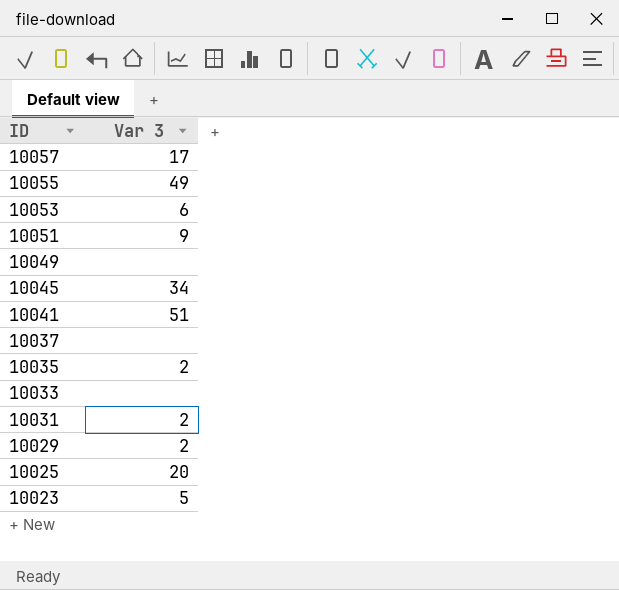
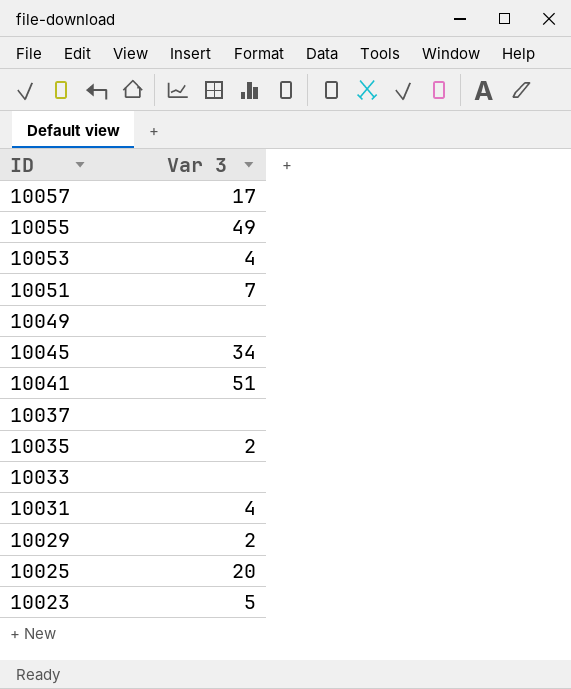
10053 | Var 3: 6 -> 4
10051 | Var 3: 9 -> 7
10031 | Var 3: 2 -> 4

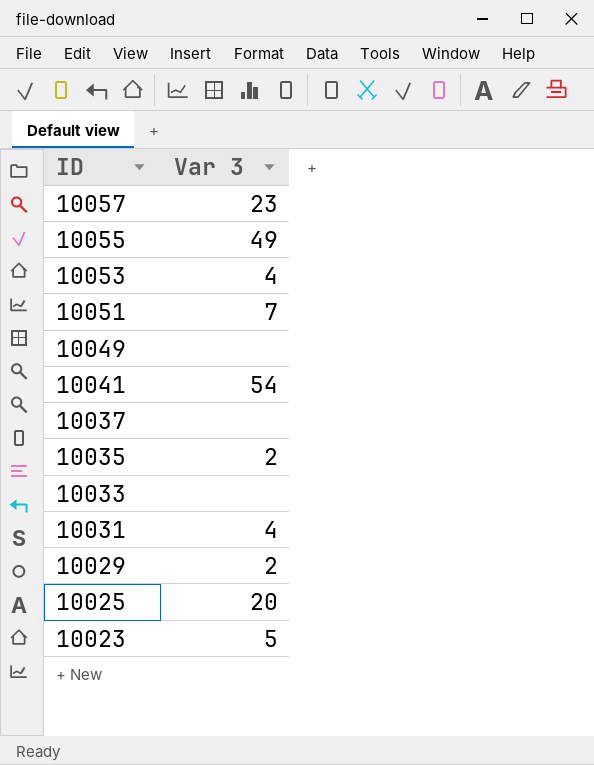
row 10045: 34 -> none
10057 | Var 3: 17 -> 23
10041 | Var 3: 51 -> 54

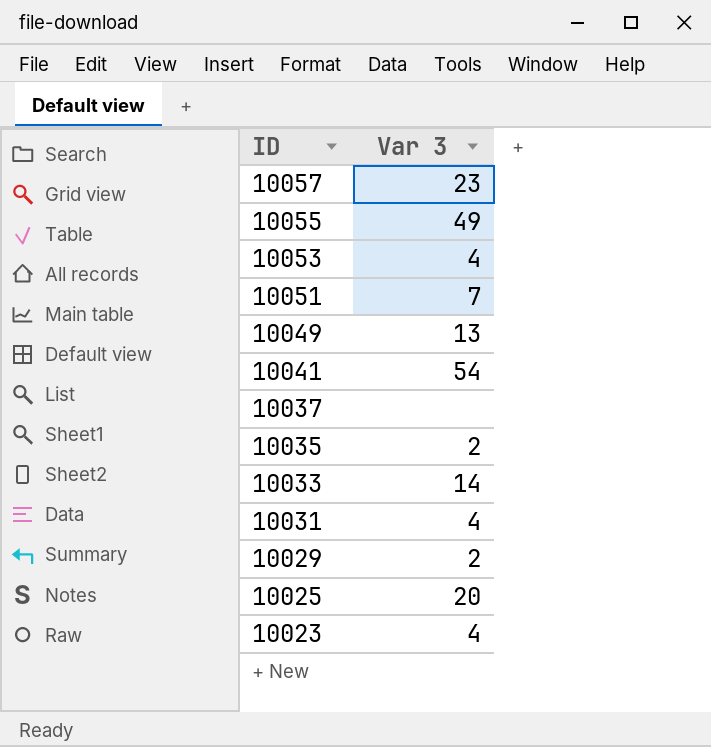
10049 | Var 3: none -> 13
10033 | Var 3: none -> 14
10023 | Var 3: 5 -> 4

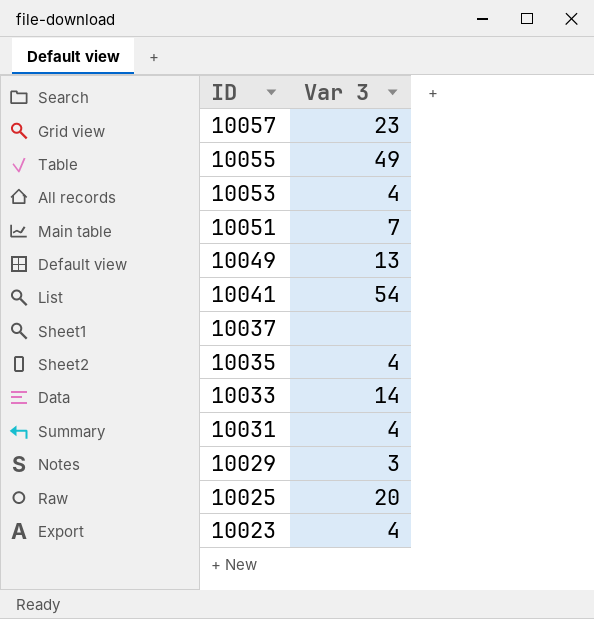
10035 | Var 3: 2 -> 4
10029 | Var 3: 2 -> 3

